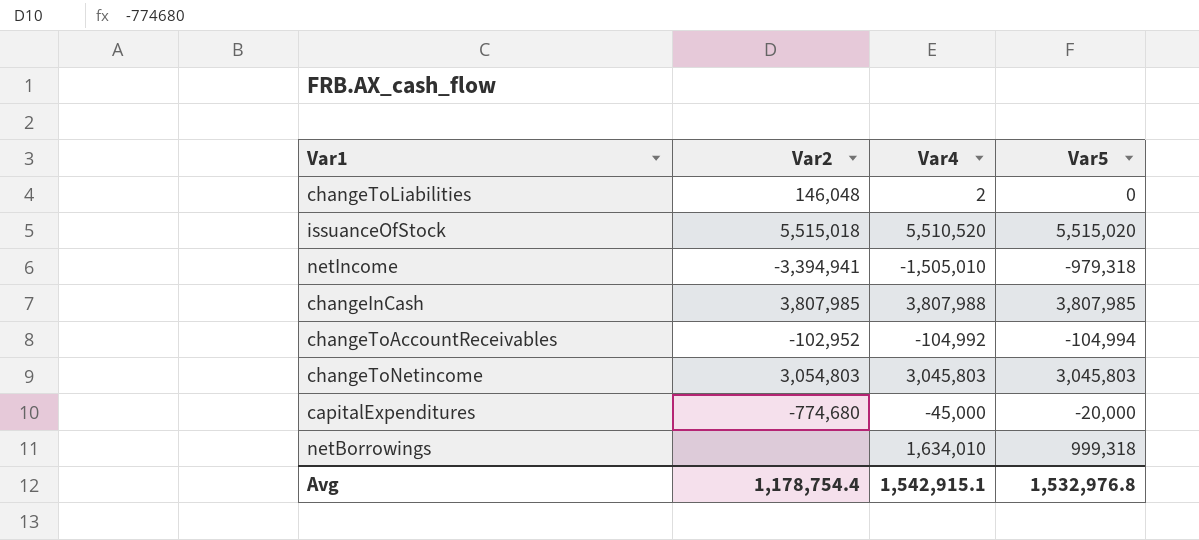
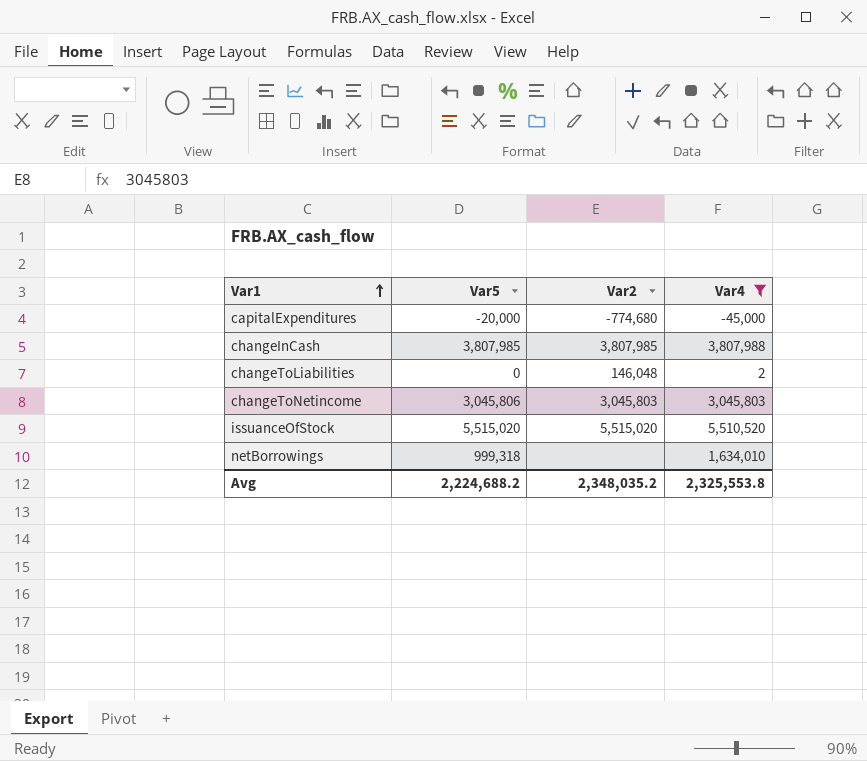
filter: none -> Var4 >= -45,000
row order: none -> Var1 ascending
column Var5 | position: 4 -> 2
changeToNetincome | Var5: 3,045,803 -> 3,045,806
changeToNetincome | Var2: 3,054,803 -> 3,045,803
issuanceOfStock | Var2: 5,515,018 -> 5,515,020
Avg | Var5: 1,532,976.8 -> 2,224,688.2
Avg | Var2: 1,178,754.4 -> 2,348,035.2
Avg | Var4: 1,542,915.1 -> 2,325,553.8

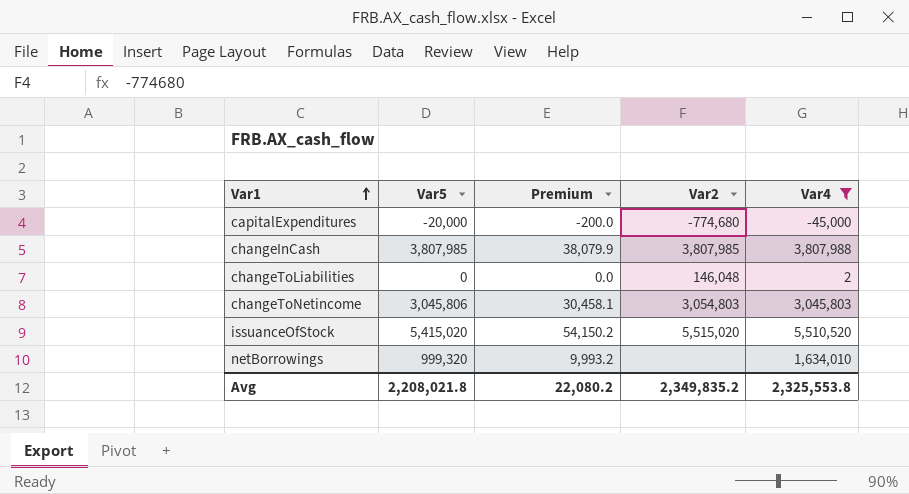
column Premium | formula: none -> [Var5] * 0.01
changeToNetincome | Var2: 3,045,803 -> 3,054,803
issuanceOfStock | Var5: 5,515,020 -> 5,415,020
netBorrowings | Var5: 999,318 -> 999,320
Avg | Var5: 2,224,688.2 -> 2,208,021.8
Avg | Var2: 2,348,035.2 -> 2,349,835.2

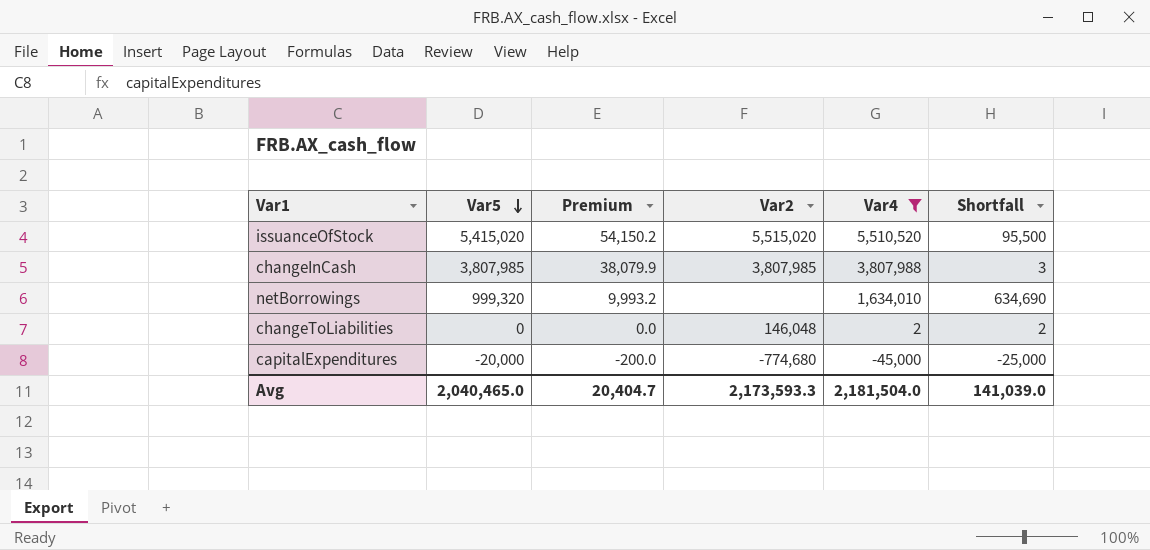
row order: Var1 ascending -> Var5 descending
column Shortfall | formula: none -> [Var4] - [Var5]
row changeToNetincome: 3,045,806 | 30,458.1 | 3,054,803 | 3,045,803 -> none
Avg | Var5: 2,208,021.8 -> 2,040,465.0
Avg | Premium: 22,080.2 -> 20,404.7
Avg | Var2: 2,349,835.2 -> 2,173,593.3
Avg | Var4: 2,325,553.8 -> 2,181,504.0

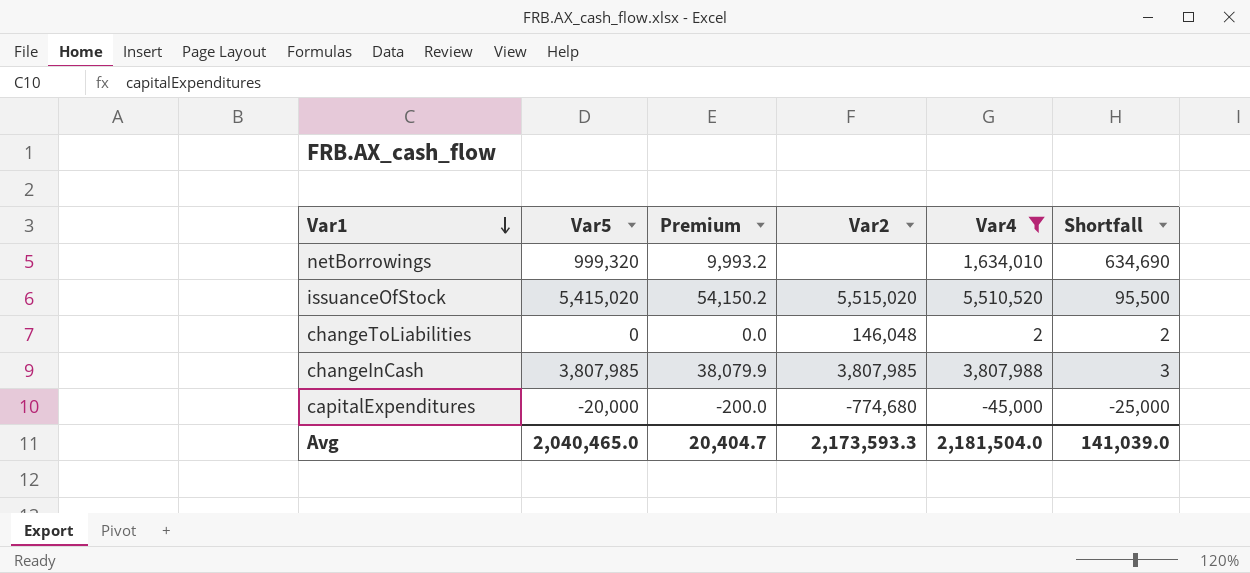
row order: Var5 descending -> Var1 descending

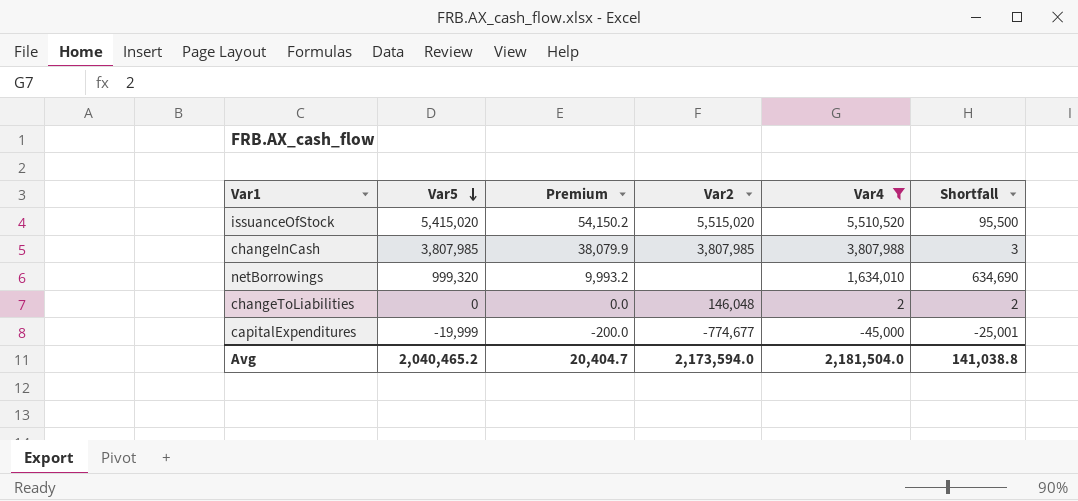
row order: Var1 descending -> Var5 descending
capitalExpenditures | Var5: -20,000 -> -19,999
capitalExpenditures | Var2: -774,680 -> -774,677
capitalExpenditures | Shortfall: -25,000 -> -25,001
Avg | Var5: 2,040,465.0 -> 2,040,465.2
Avg | Var2: 2,173,593.3 -> 2,173,594.0
Avg | Shortfall: 141,039.0 -> 141,038.8

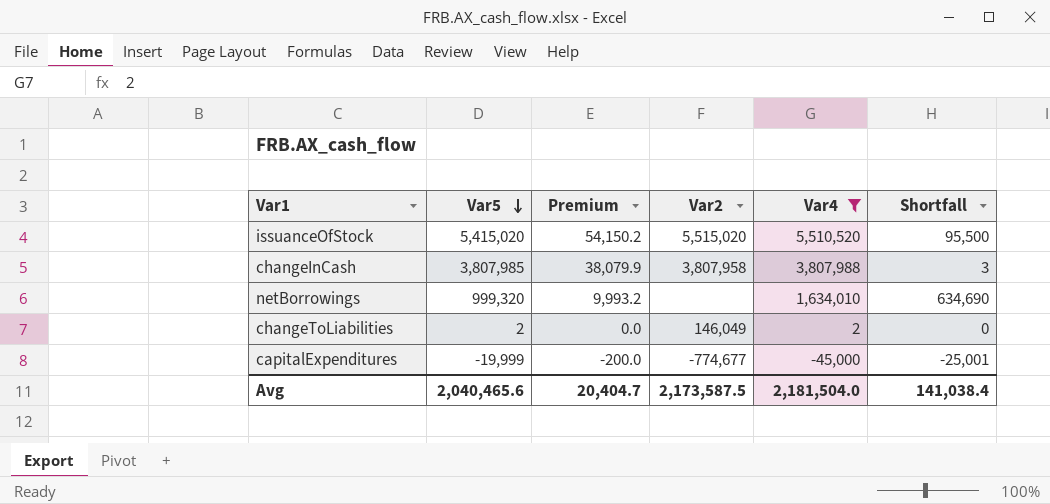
changeInCash | Var2: 3,807,985 -> 3,807,958
changeToLiabilities | Var5: 0 -> 2
changeToLiabilities | Var2: 146,048 -> 146,049
changeToLiabilities | Shortfall: 2 -> 0
Avg | Var5: 2,040,465.2 -> 2,040,465.6
Avg | Var2: 2,173,594.0 -> 2,173,587.5
Avg | Shortfall: 141,038.8 -> 141,038.4

